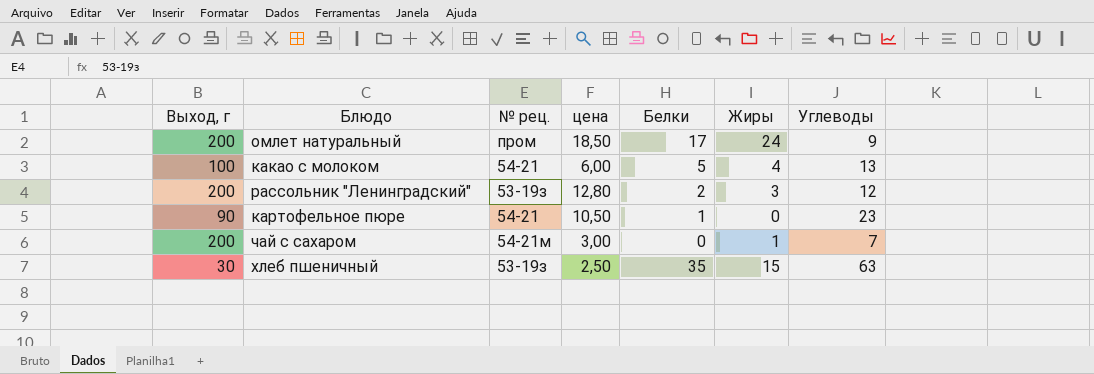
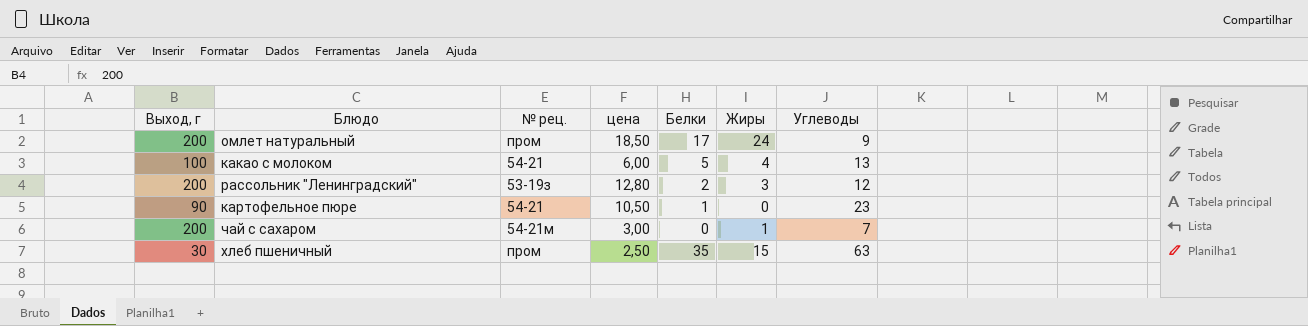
хлеб пшеничный | № рец.: 53-19з -> пром

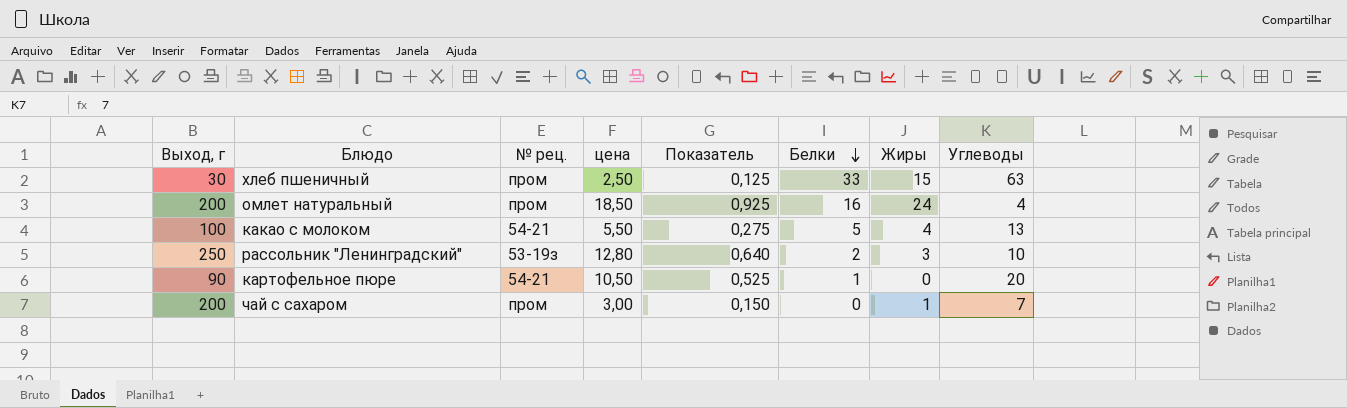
row order: none -> Белки descending
column Показатель | formula: none -> [цена] * 0,05
хлеб пшеничный | Белки: 35 -> 33
омлет натуральный | Белки: 17 -> 16
омлет натуральный | Углеводы: 9 -> 4
какао с молоком | цена: 6,00 -> 5,50
рассольник "Ленинградский" | Выход, г: 200 -> 250
рассольник "Ленинградский" | Углеводы: 12 -> 10
картофельное пюре | Углеводы: 23 -> 20
чай с сахаром | № рец.: 54-21м -> пром

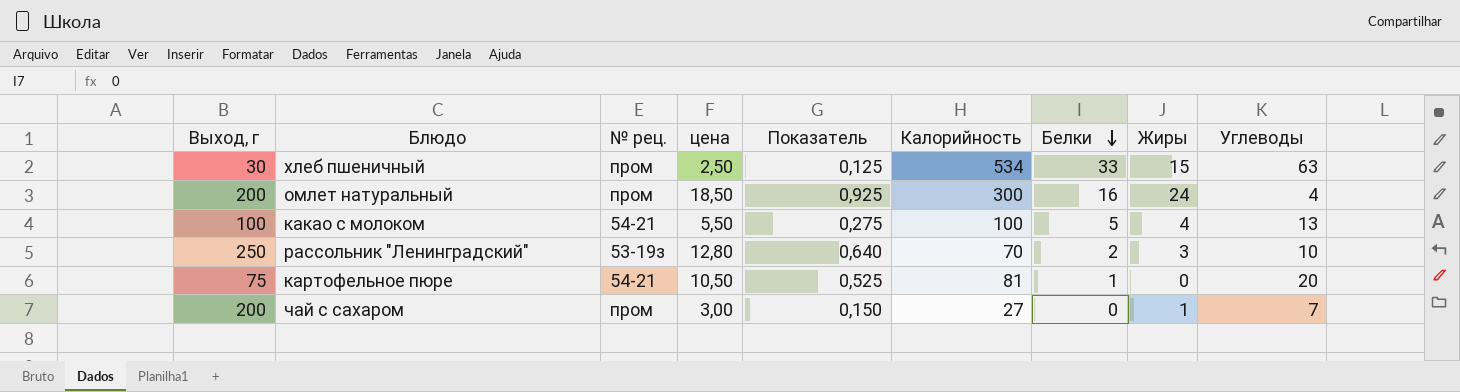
column Калорийность | position: none -> 6
картофельное пюре | Выход, г: 90 -> 75

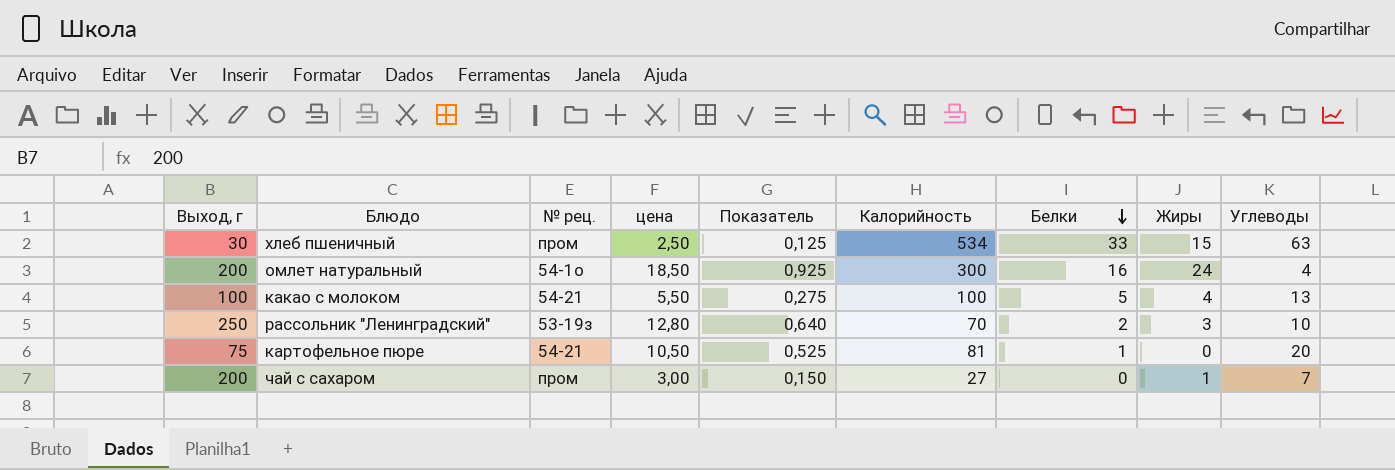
омлет натуральный | № рец.: пром -> 54-1о

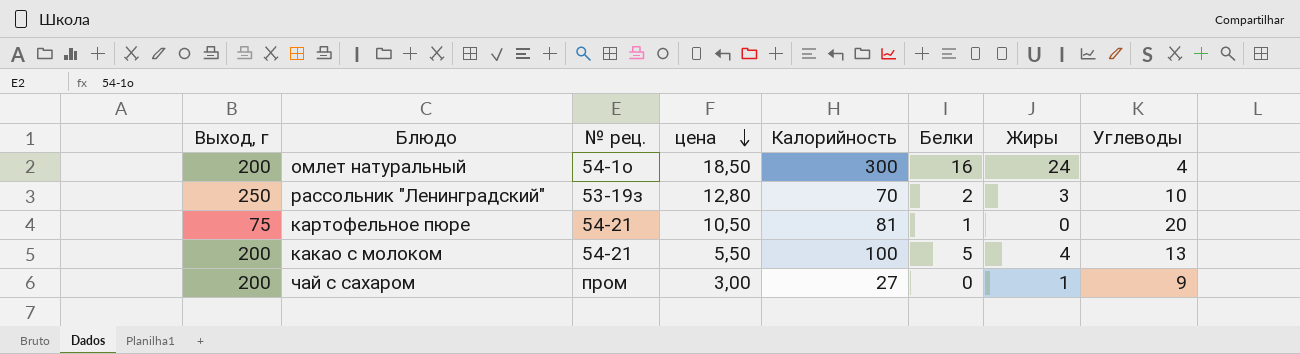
row order: Белки descending -> цена descending
column Показатель | formula: [цена] * 0,05 -> none
row хлеб пшеничный: 30 | пром | 2,50 | 0,125 | 534 | 33 | 15 | 63 -> none
какао с молоком | Выход, г: 100 -> 200
чай с сахаром | Углеводы: 7 -> 9

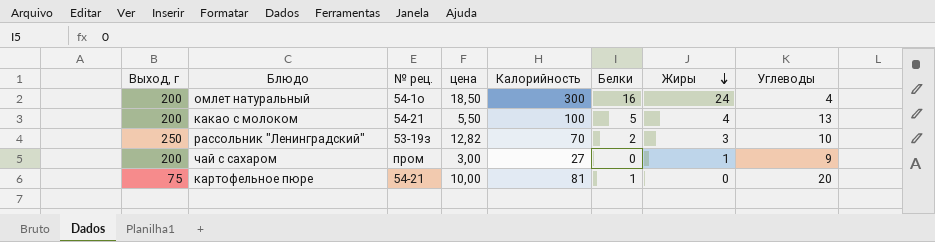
row order: цена descending -> Жиры descending
рассольник "Ленинградский" | цена: 12,80 -> 12,82
картофельное пюре | цена: 10,50 -> 10,00

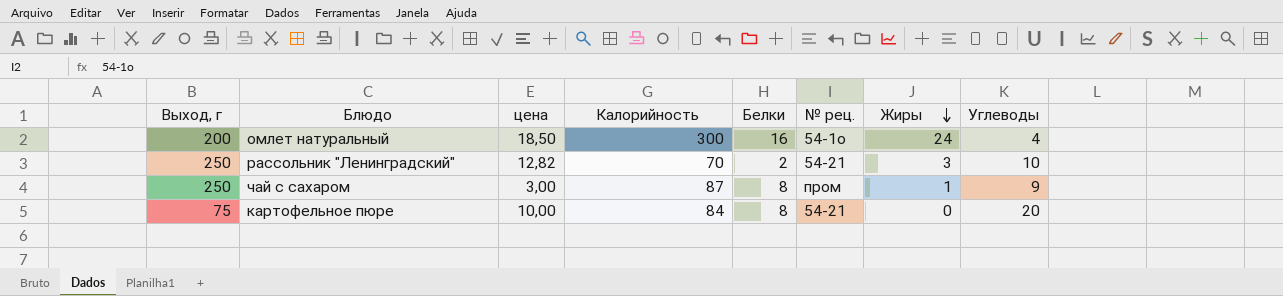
column № рец. | position: 3 -> 6
row какао с молоком: 200 | 54-21 | 5,50 | 100 | 5 | 4 | 13 -> none
рассольник "Ленинградский" | № рец.: 53-19з -> 54-21
чай с сахаром | Выход, г: 200 -> 250
чай с сахаром | Калорийность: 27 -> 87
чай с сахаром | Белки: 0 -> 8
картофельное пюре | Калорийность: 81 -> 84
картофельное пюре | Белки: 1 -> 8

